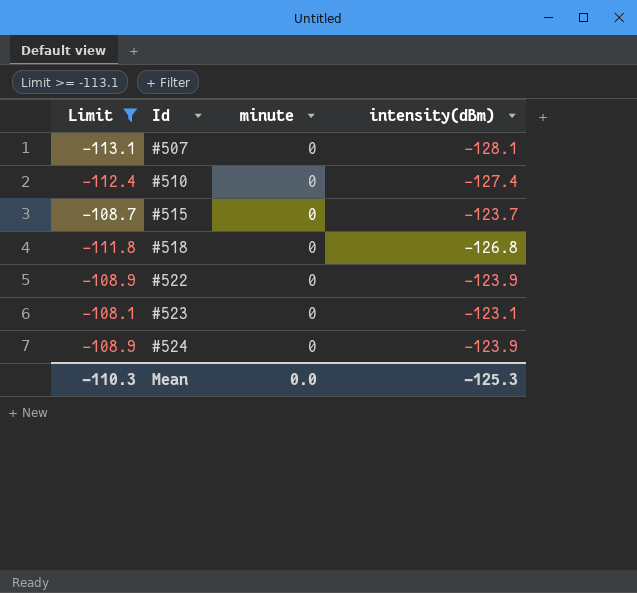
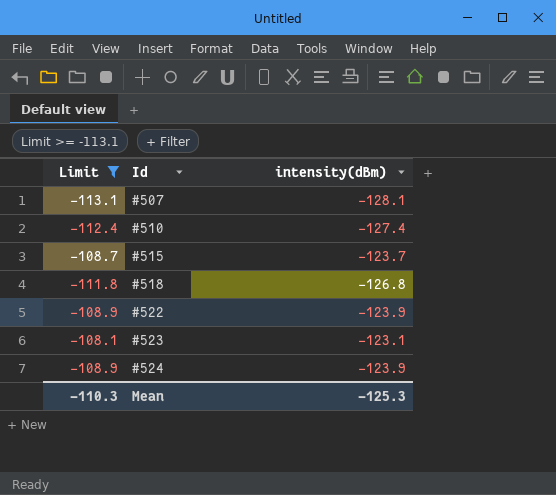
column minute | position: 3 -> none

